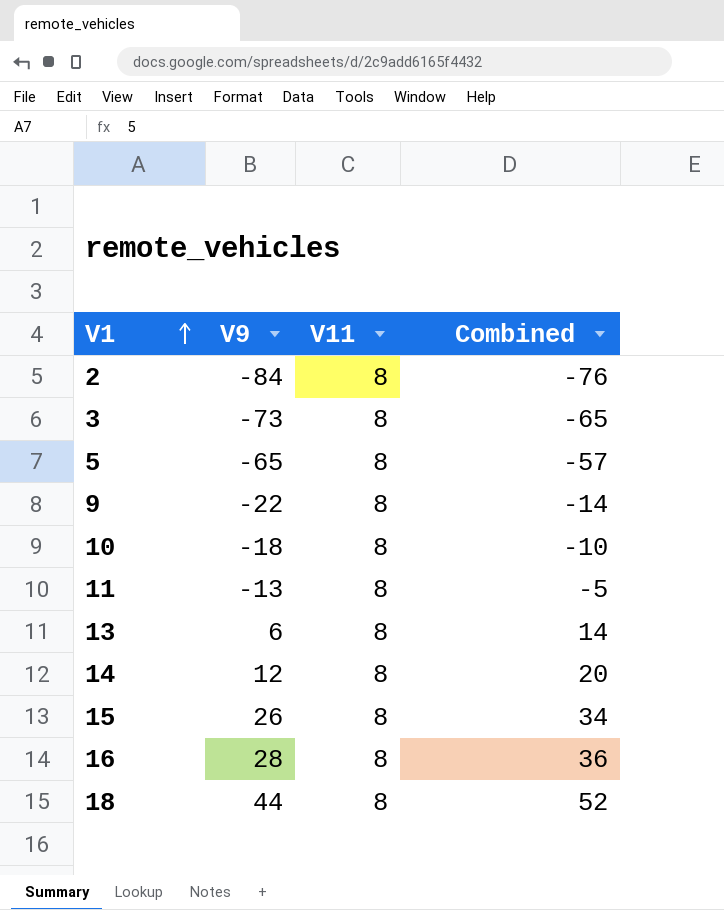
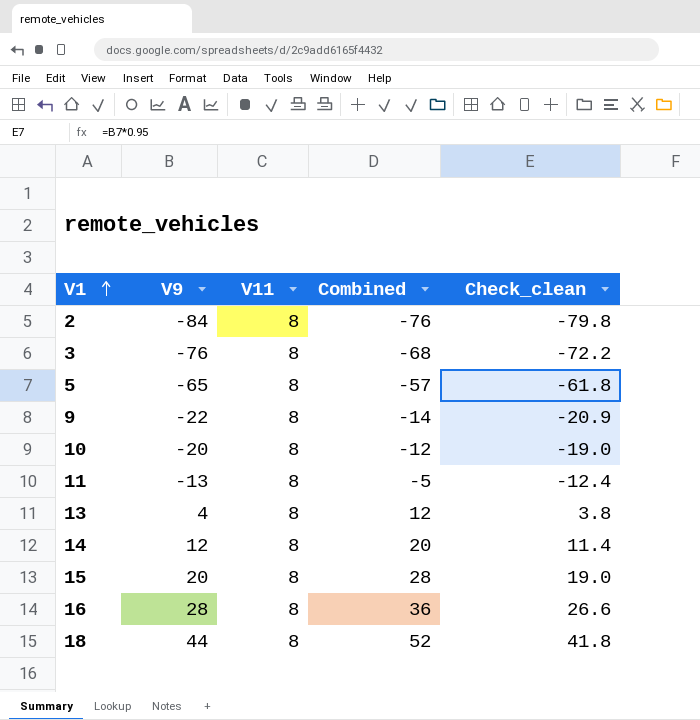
column Check_clean | formula: none -> [V9] * 0.95
3 | V9: -73 -> -76
3 | Combined: -65 -> -68
10 | V9: -18 -> -20
10 | Combined: -10 -> -12
13 | V9: 6 -> 4
13 | Combined: 14 -> 12
15 | V9: 26 -> 20
15 | Combined: 34 -> 28

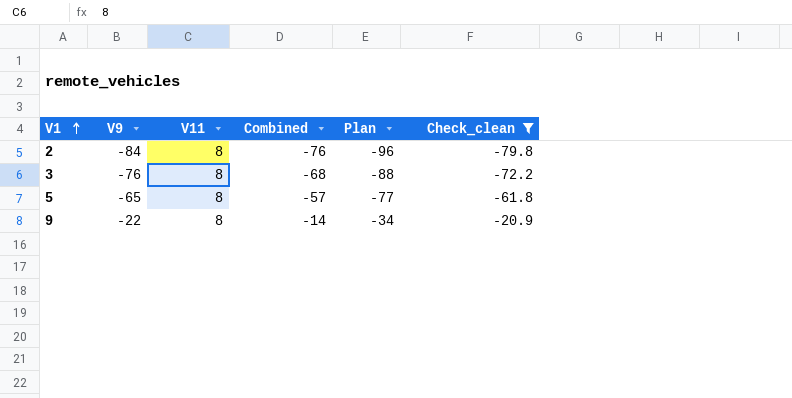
filter: none -> Check_clean <= -20.9
column Plan | formula: none -> [Combined] - 20

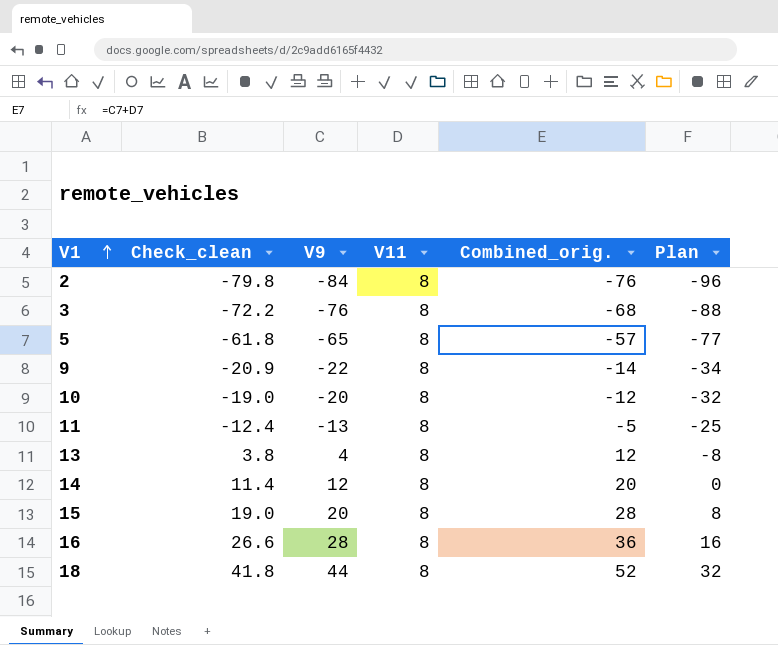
filter: Check_clean <= -20.9 -> none
column Check_clean | position: 6 -> 2
column name: Combined -> Combined_orig.

